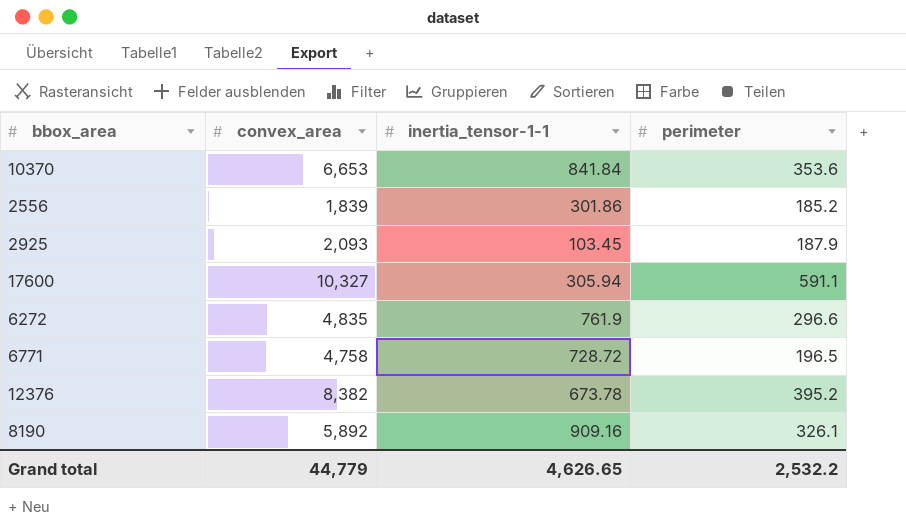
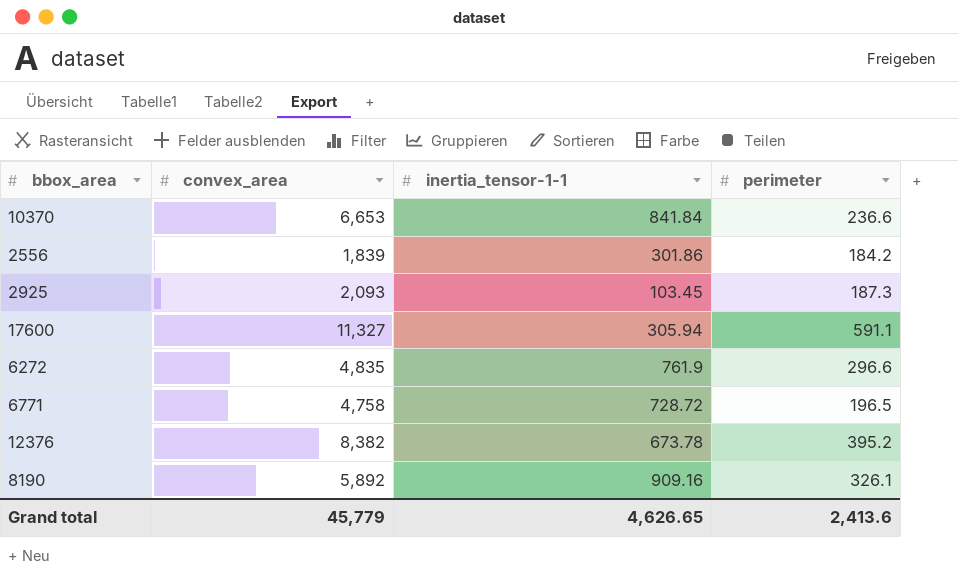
10370 | perimeter: 353.6 -> 236.6
2556 | perimeter: 185.2 -> 184.2
2925 | perimeter: 187.9 -> 187.3
17600 | convex_area: 10,327 -> 11,327
Grand total | convex_area: 44,779 -> 45,779
Grand total | perimeter: 2,532.2 -> 2,413.6

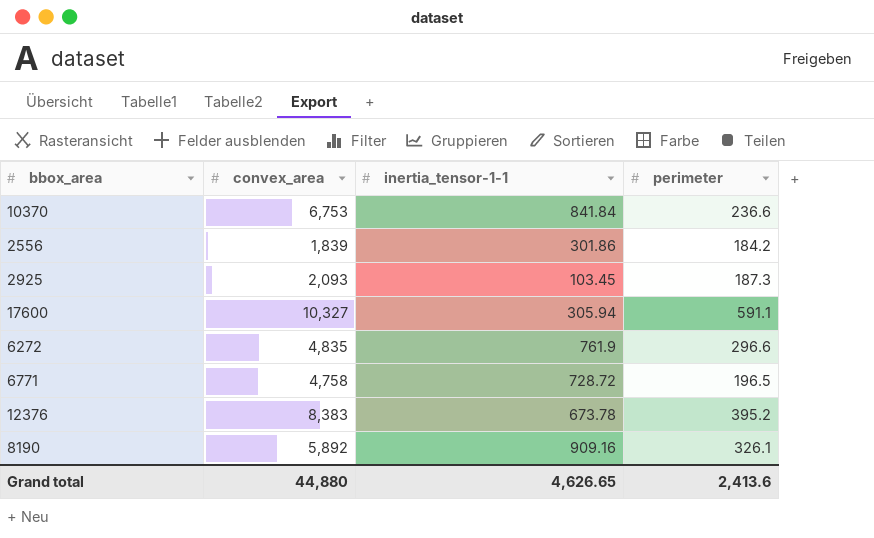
10370 | convex_area: 6,653 -> 6,753
17600 | convex_area: 11,327 -> 10,327
12376 | convex_area: 8,382 -> 8,383
Grand total | convex_area: 45,779 -> 44,880

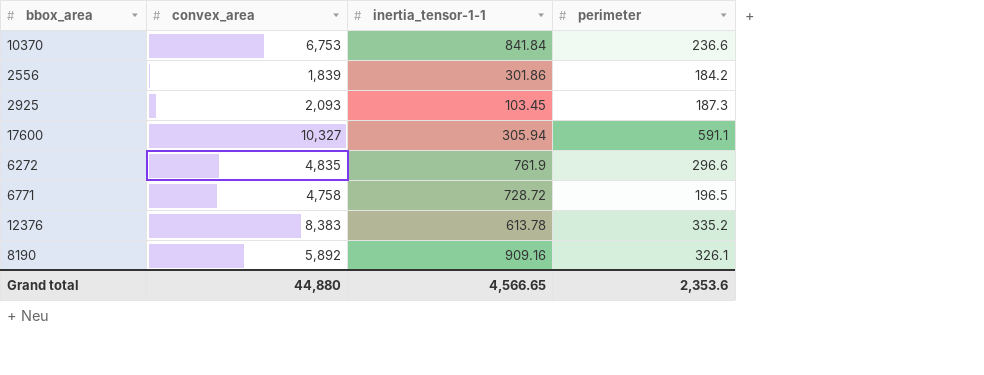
12376 | inertia_tensor-1-1: 673.78 -> 613.78
12376 | perimeter: 395.2 -> 335.2
Grand total | inertia_tensor-1-1: 4,626.65 -> 4,566.65
Grand total | perimeter: 2,413.6 -> 2,353.6

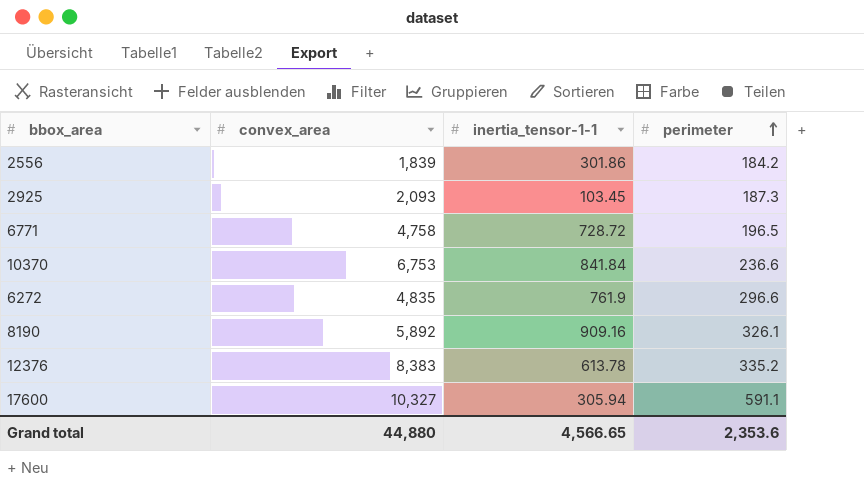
row order: none -> perimeter ascending

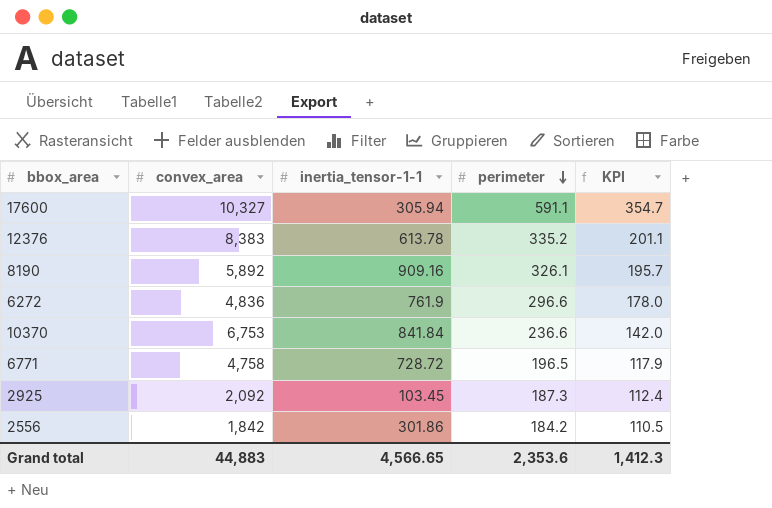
row order: perimeter ascending -> perimeter descending
column KPI | formula: none -> [perimeter] * 0.6
6272 | convex_area: 4,835 -> 4,836
2925 | convex_area: 2,093 -> 2,092
2556 | convex_area: 1,839 -> 1,842
Grand total | convex_area: 44,880 -> 44,883

